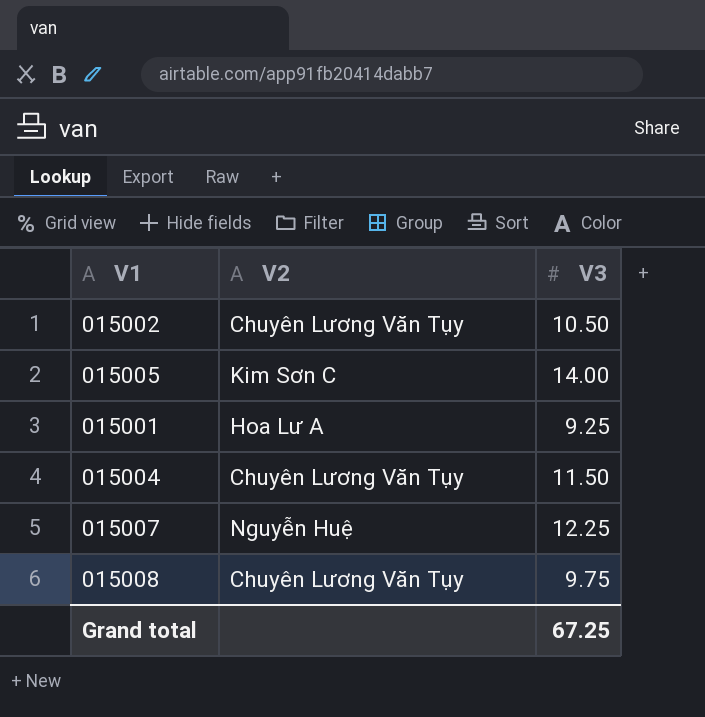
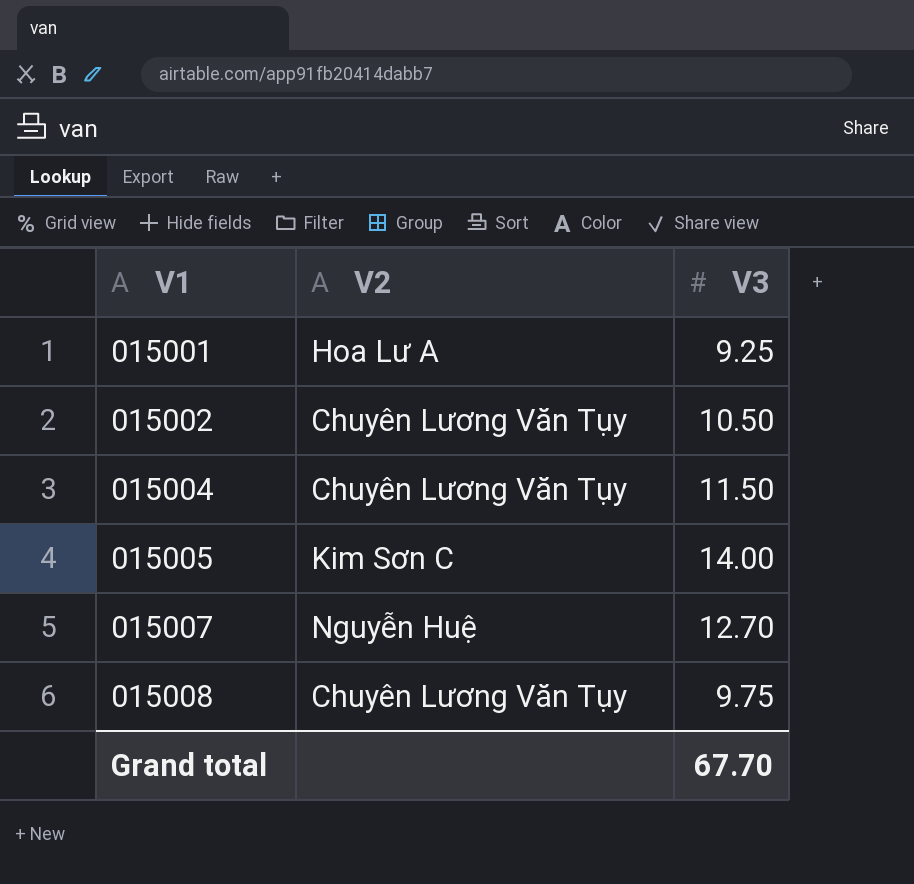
row order: none -> V1 ascending
015007 | V3: 12.25 -> 12.70
Grand total | V3: 67.25 -> 67.70

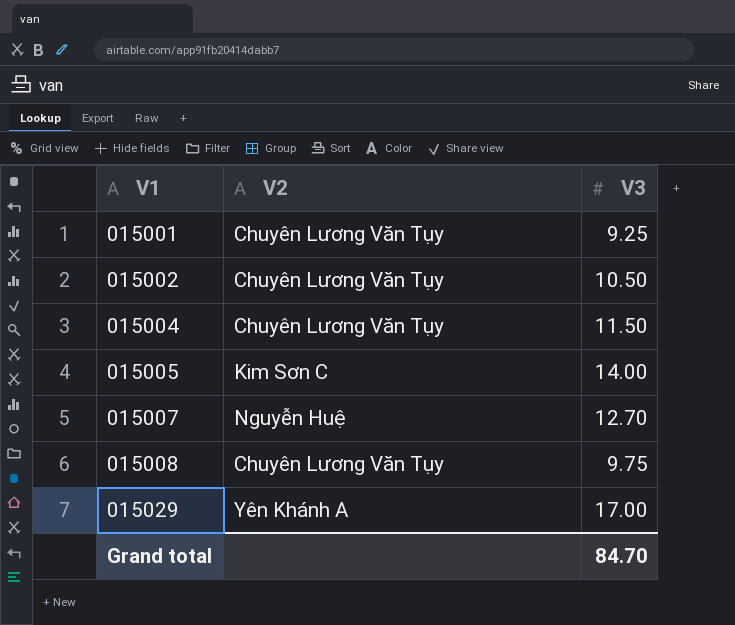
015001 | V2: Hoa Lư A -> Chuyên Lương Văn Tụy
row 015029: none -> Yên Khánh A | 17.00
Grand total | V3: 67.70 -> 84.70

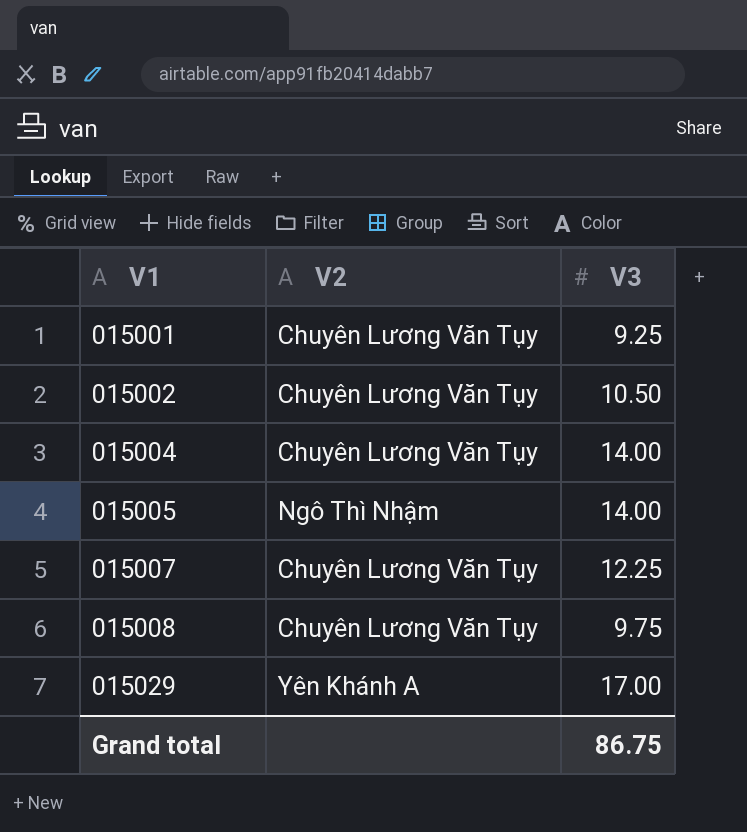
015004 | V3: 11.50 -> 14.00
015005 | V2: Kim Sơn C -> Ngô Thì Nhậm
015007 | V2: Nguyễn Huệ -> Chuyên Lương Văn Tụy
015007 | V3: 12.70 -> 12.25
Grand total | V3: 84.70 -> 86.75

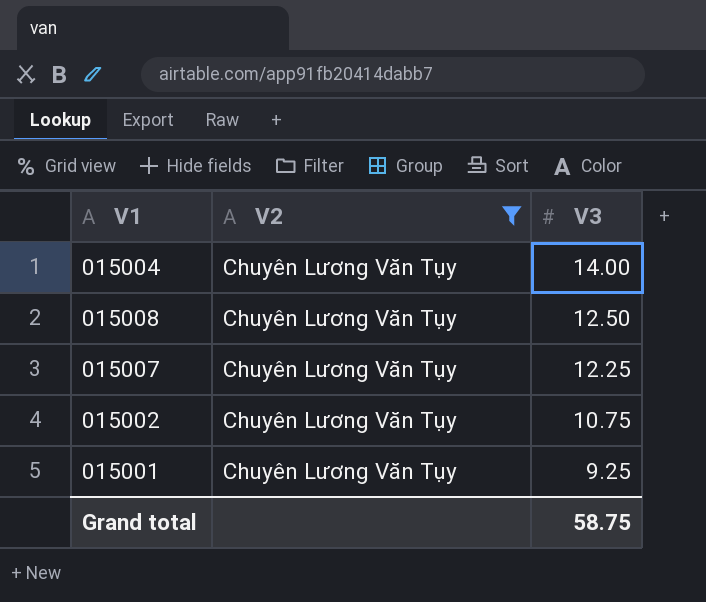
filter: none -> V2 = Chuyên Lương Văn Tụy
row order: V1 ascending -> V3 descending
015008 | V3: 9.75 -> 12.50
015002 | V3: 10.50 -> 10.75
Grand total | V3: 86.75 -> 58.75

